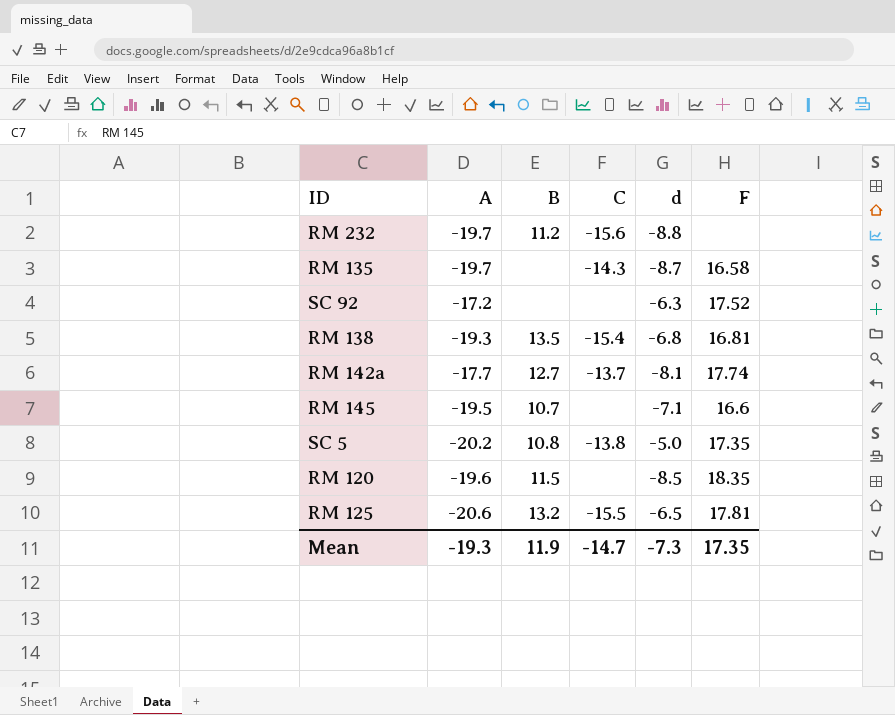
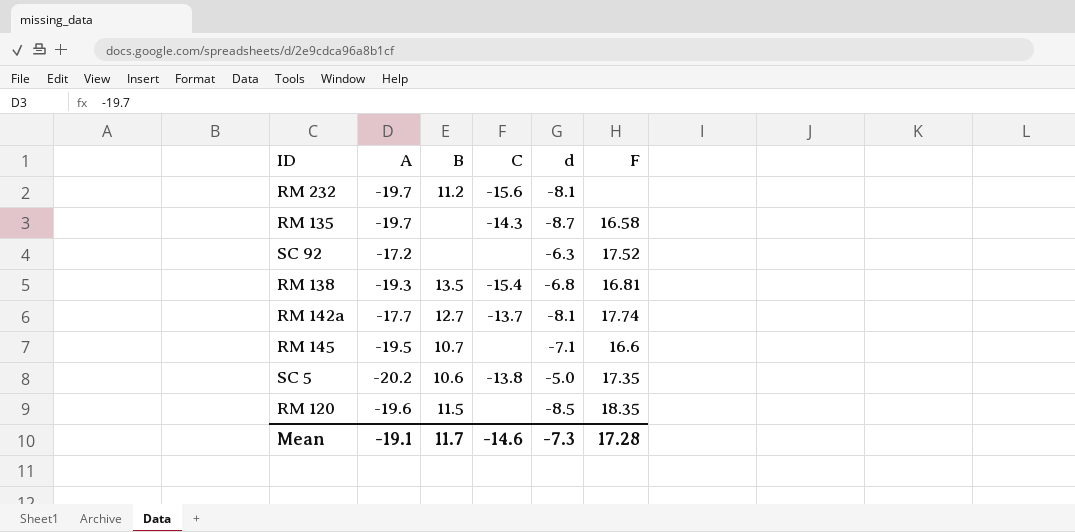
row RM 125: -20.6 | 13.2 | -15.5 | -6.5 | 17.81 -> none
RM 232 | d: -8.8 -> -8.1
SC 5 | B: 10.8 -> 10.6
Mean | A: -19.3 -> -19.1
Mean | B: 11.9 -> 11.7
Mean | C: -14.7 -> -14.6
Mean | F: 17.35 -> 17.28

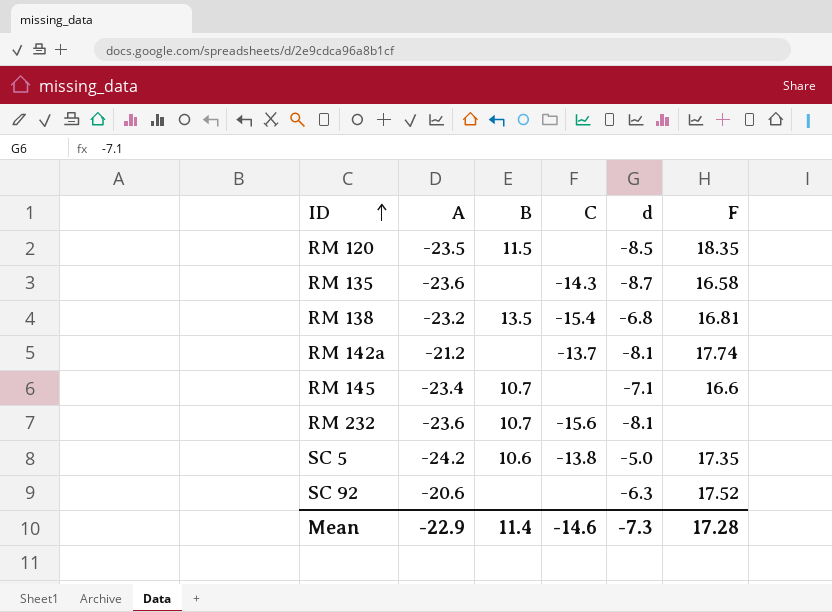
row order: none -> ID ascending
RM 120 | A: -19.6 -> -23.5
RM 135 | A: -19.7 -> -23.6
RM 138 | A: -19.3 -> -23.2
RM 142a | A: -17.7 -> -21.2
RM 142a | B: 12.7 -> none
RM 145 | A: -19.5 -> -23.4
RM 232 | A: -19.7 -> -23.6
RM 232 | B: 11.2 -> 10.7
SC 5 | A: -20.2 -> -24.2
SC 92 | A: -17.2 -> -20.6
Mean | A: -19.1 -> -22.9
Mean | B: 11.7 -> 11.4

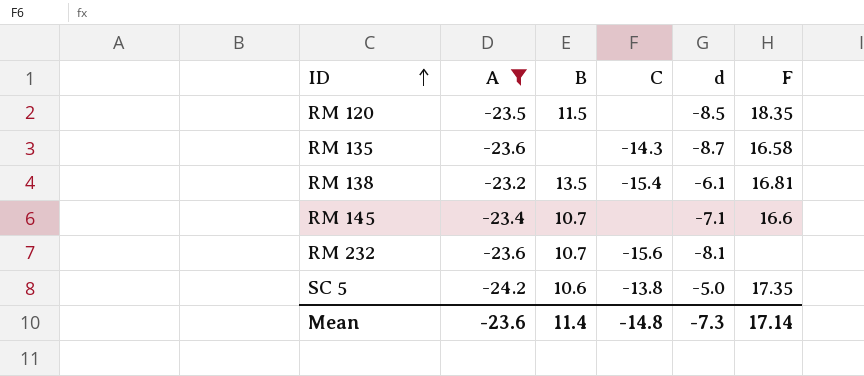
filter: none -> A <= -23.2
RM 138 | d: -6.8 -> -6.1
Mean | A: -22.9 -> -23.6
Mean | C: -14.6 -> -14.8
Mean | F: 17.28 -> 17.14

